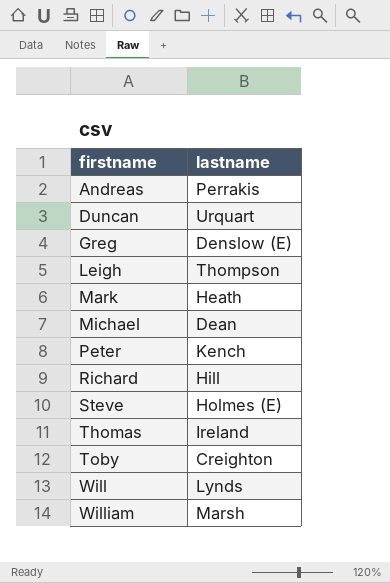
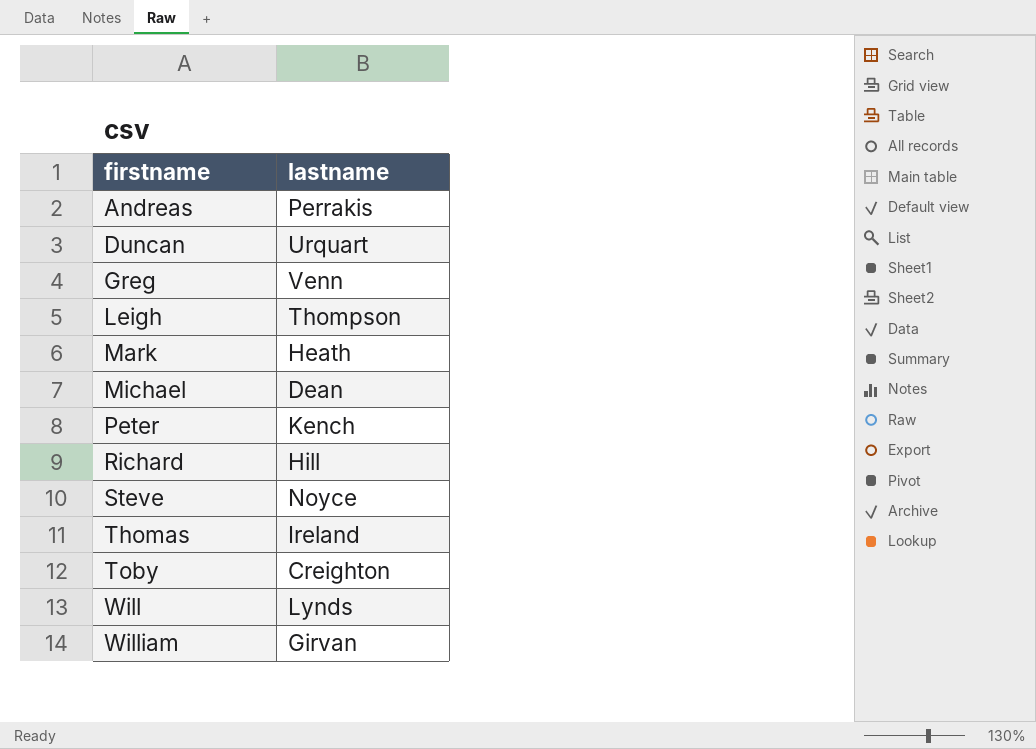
Greg | lastname: Denslow (E) -> Venn
Steve | lastname: Holmes (E) -> Noyce
William | lastname: Marsh -> Girvan

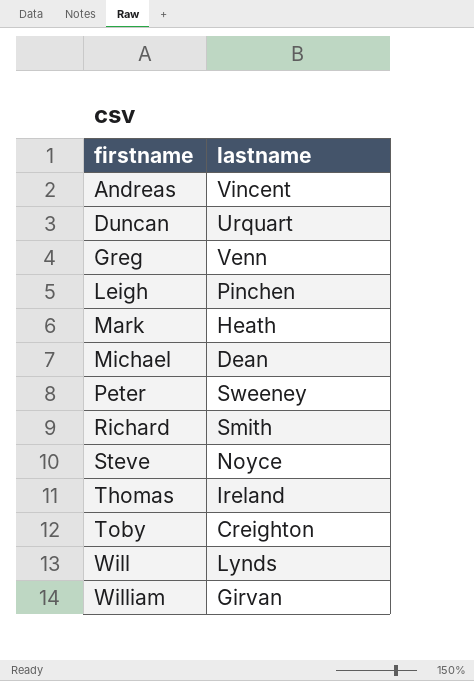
Andreas | lastname: Perrakis -> Vincent
Leigh | lastname: Thompson -> Pinchen
Peter | lastname: Kench -> Sweeney
Richard | lastname: Hill -> Smith

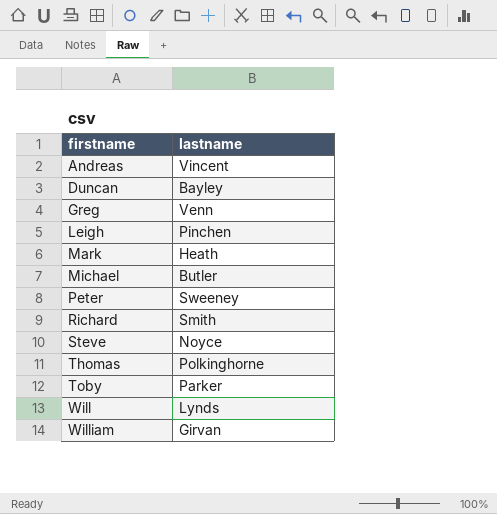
Duncan | lastname: Urquart -> Bayley
Michael | lastname: Dean -> Butler
Thomas | lastname: Ireland -> Polkinghorne
Toby | lastname: Creighton -> Parker

